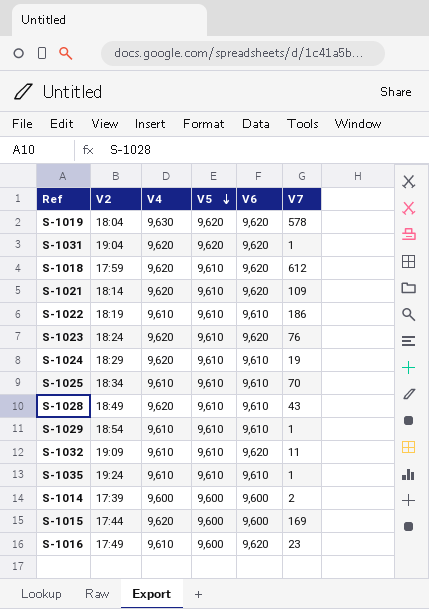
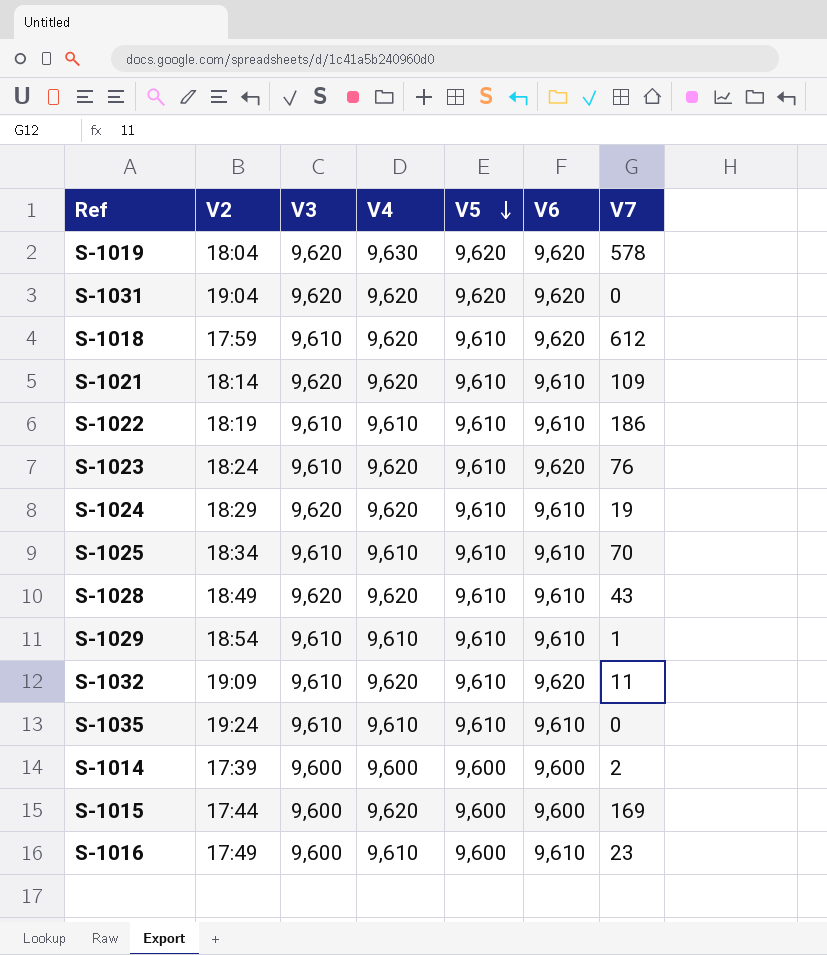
column V3 | position: none -> 3
S-1031 | V7: 1 -> 0
S-1021 | V6: 9,620 -> 9,610
S-1032 | V4: 9,610 -> 9,620
S-1035 | V7: 1 -> 0
S-1016 | V6: 9,620 -> 9,610

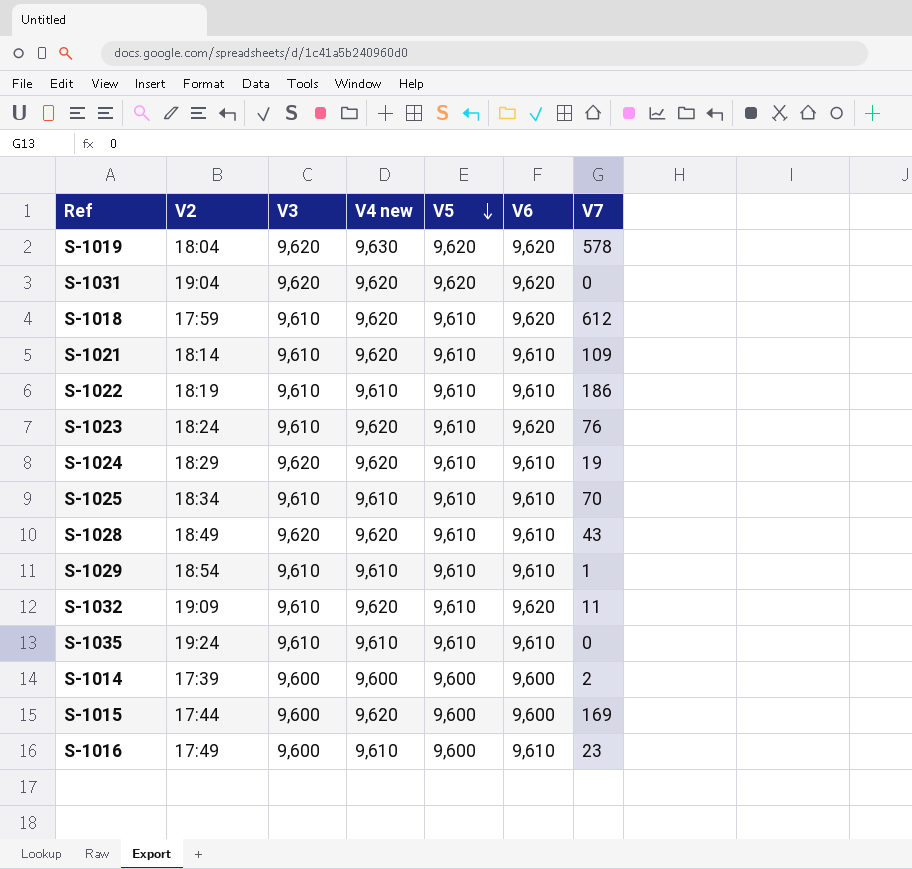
column name: V4 -> V4 new
S-1021 | V3: 9,620 -> 9,610

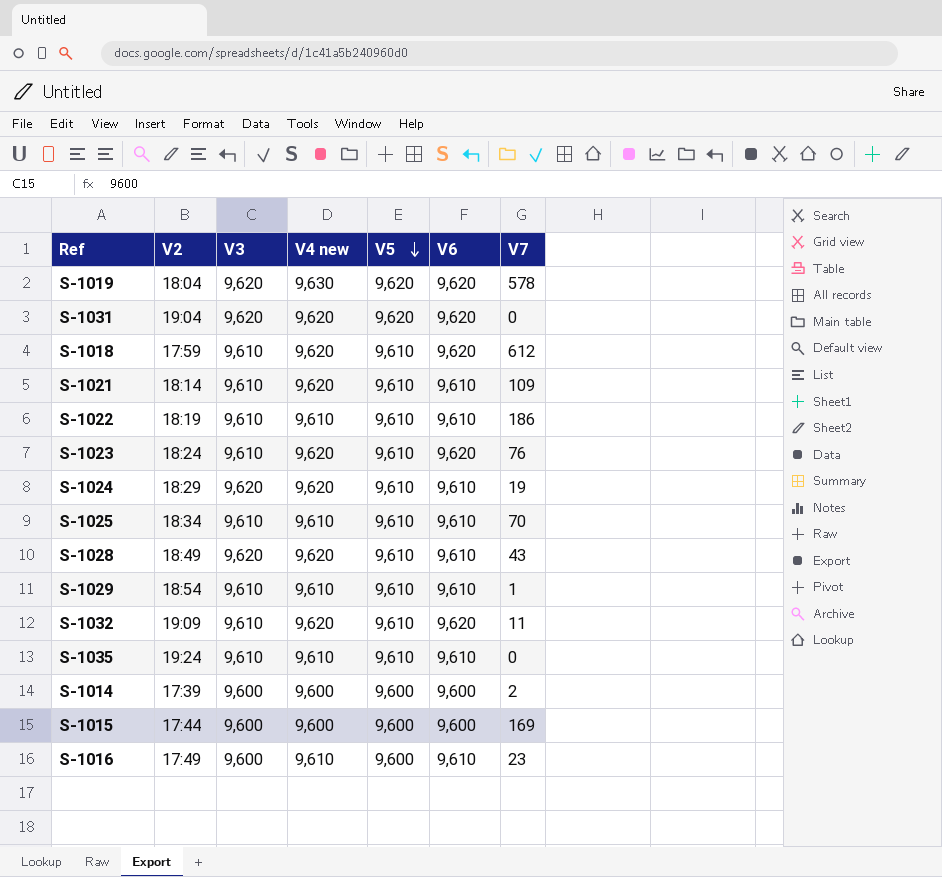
S-1015 | V4 new: 9,620 -> 9,600

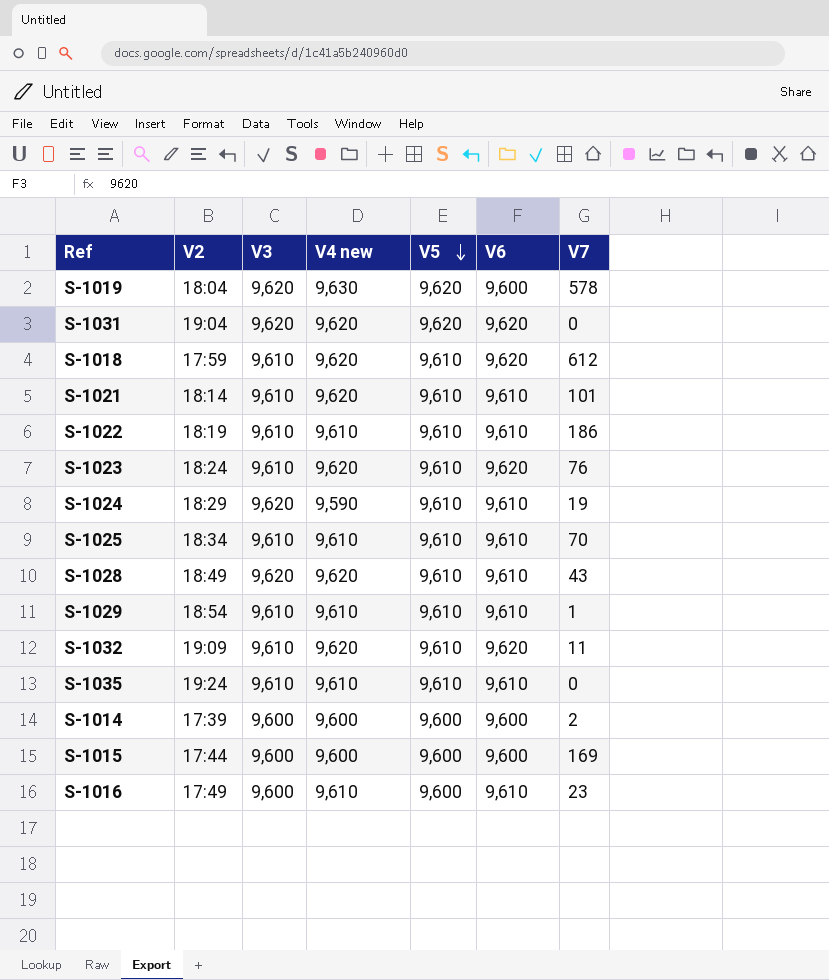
S-1019 | V6: 9,620 -> 9,600
S-1021 | V7: 109 -> 101
S-1024 | V4 new: 9,620 -> 9,590

